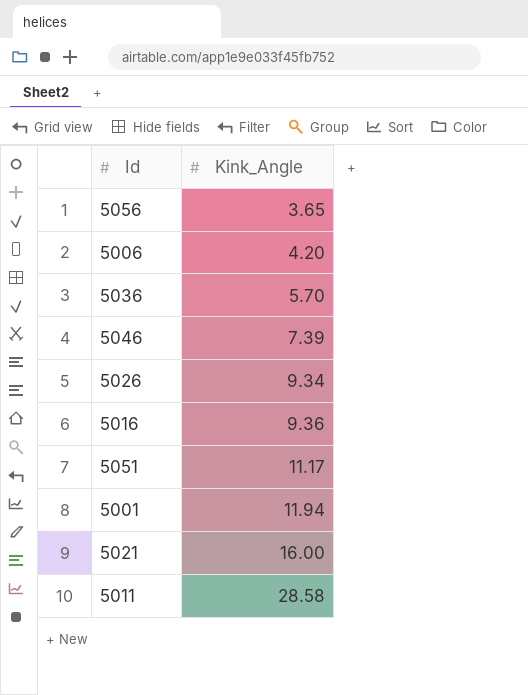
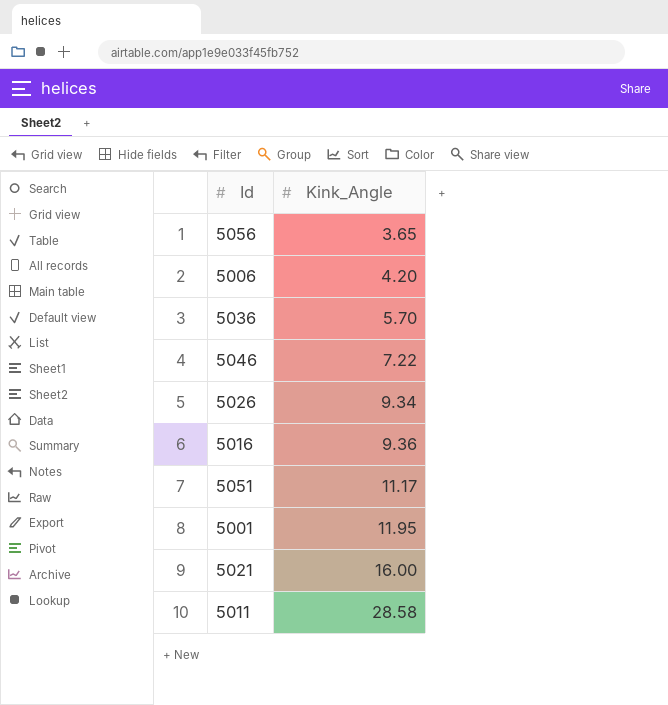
5046 | Kink_Angle: 7.39 -> 7.22
5001 | Kink_Angle: 11.94 -> 11.95

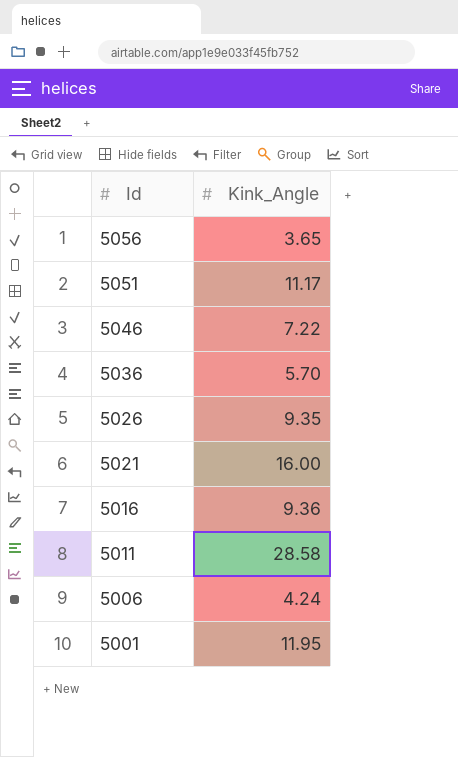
row order: Kink_Angle ascending -> Id descending
5026 | Kink_Angle: 9.34 -> 9.35
5006 | Kink_Angle: 4.20 -> 4.24

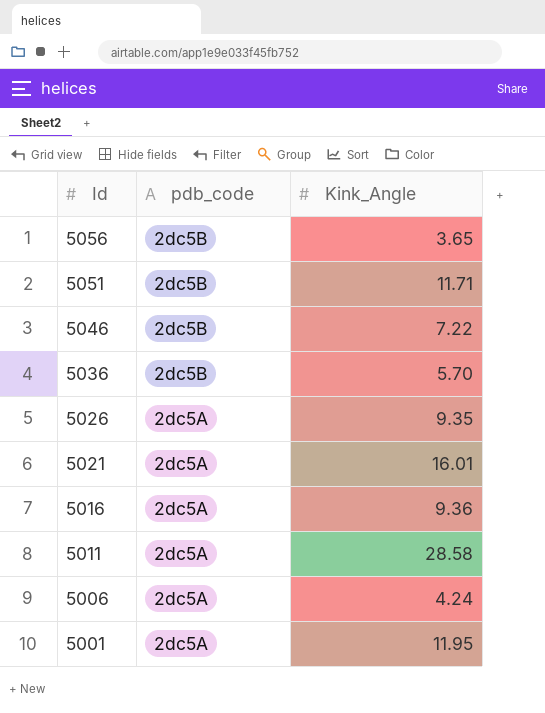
column pdb_code | position: none -> 2
5051 | Kink_Angle: 11.17 -> 11.71
5021 | Kink_Angle: 16.00 -> 16.01

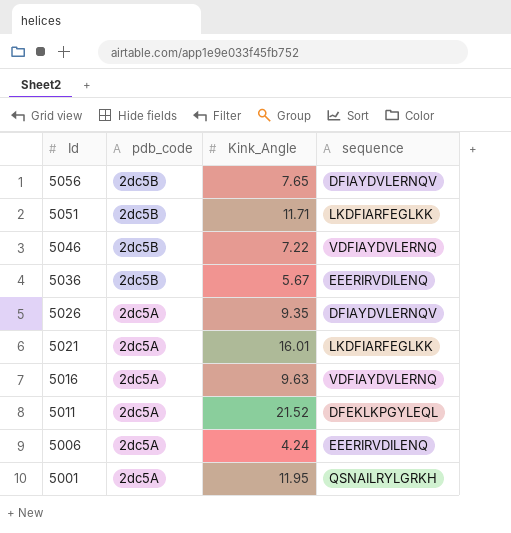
column sequence | position: none -> 4
5056 | Kink_Angle: 3.65 -> 7.65
5036 | Kink_Angle: 5.70 -> 5.67
5016 | Kink_Angle: 9.36 -> 9.63
5011 | Kink_Angle: 28.58 -> 21.52

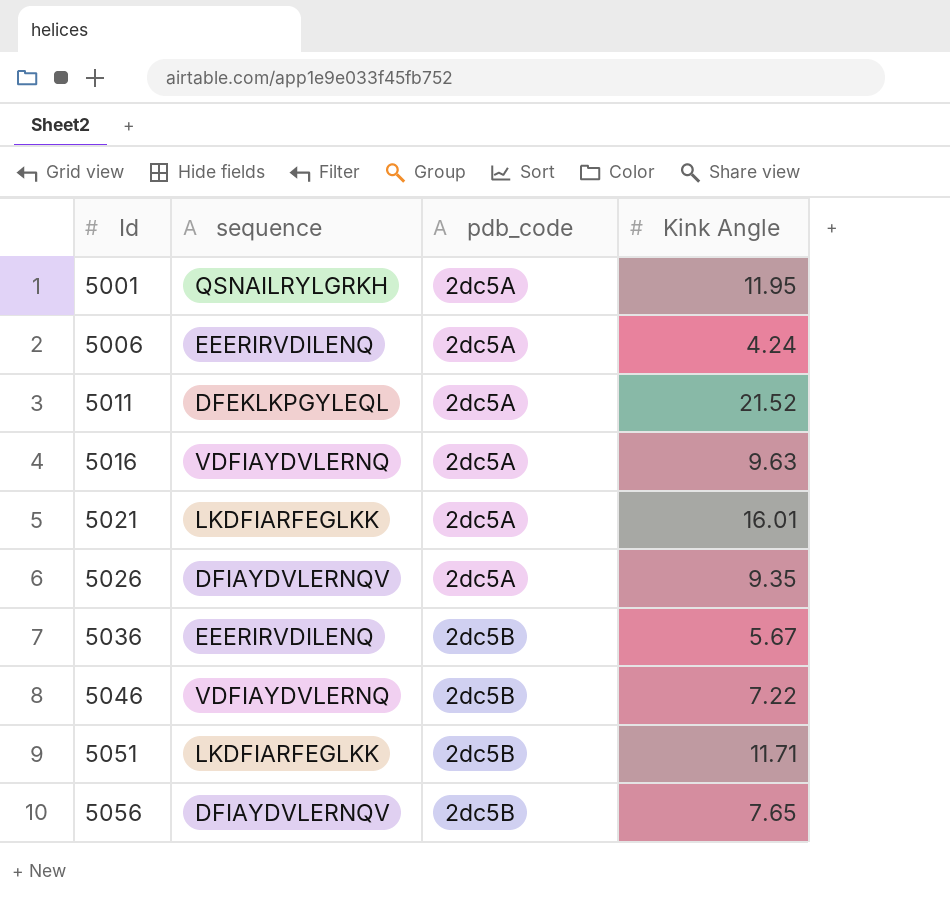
row order: Id descending -> Id ascending
column sequence | position: 4 -> 2
column name: Kink_Angle -> Kink Angle

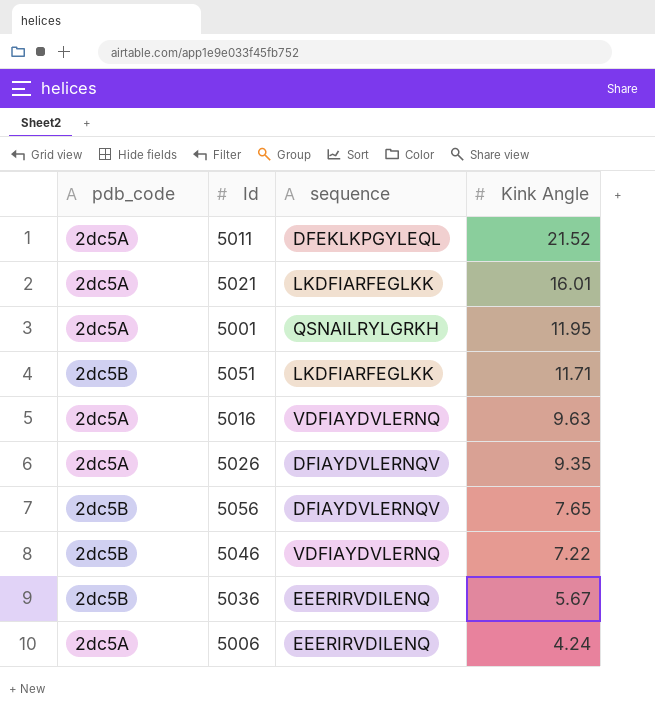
row order: Id ascending -> Kink Angle descending
column pdb_code | position: 3 -> 1

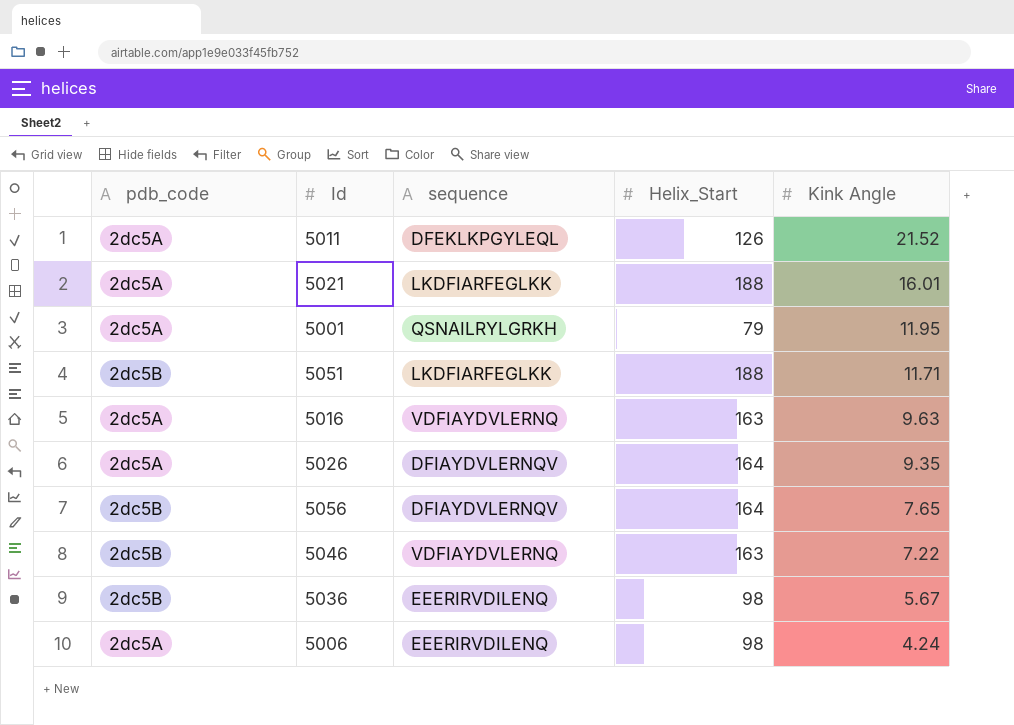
column Helix_Start | position: none -> 4

